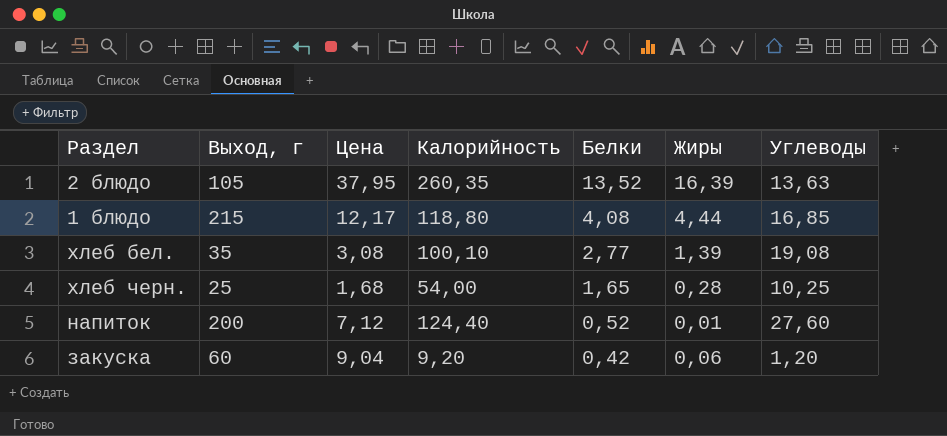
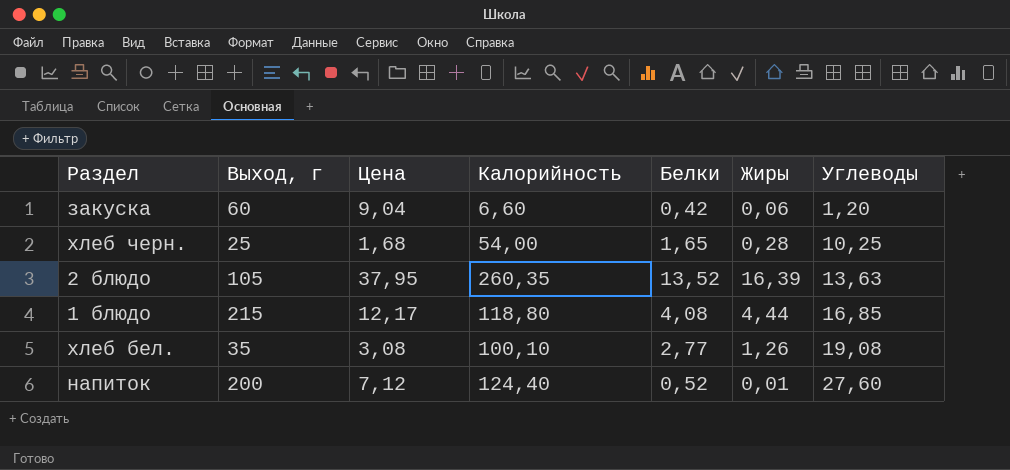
row order: Белки descending -> Углеводы ascending
закуска | Калорийность: 9,20 -> 6,60
хлеб бел. | Жиры: 1,39 -> 1,26

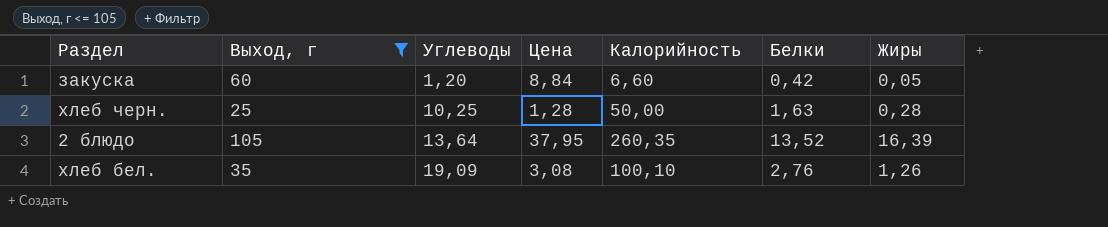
filter: none -> Выход, г <= 105
column Углеводы | position: 7 -> 3
закуска | Цена: 9,04 -> 8,84
закуска | Жиры: 0,06 -> 0,05
хлеб черн. | Цена: 1,68 -> 1,28
хлеб черн. | Калорийность: 54,00 -> 50,00
хлеб черн. | Белки: 1,65 -> 1,63
2 блюдо | Углеводы: 13,63 -> 13,64
хлеб бел. | Углеводы: 19,08 -> 19,09
хлеб бел. | Белки: 2,77 -> 2,76

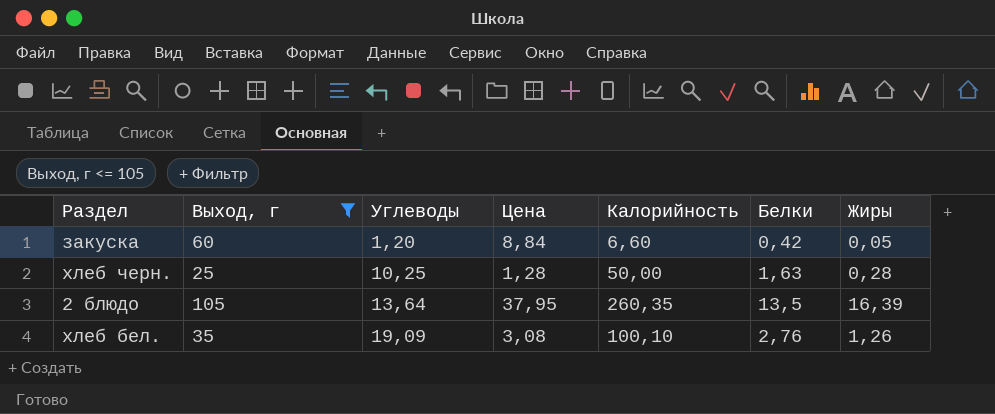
2 блюдо | Белки: 13,52 -> 13,5

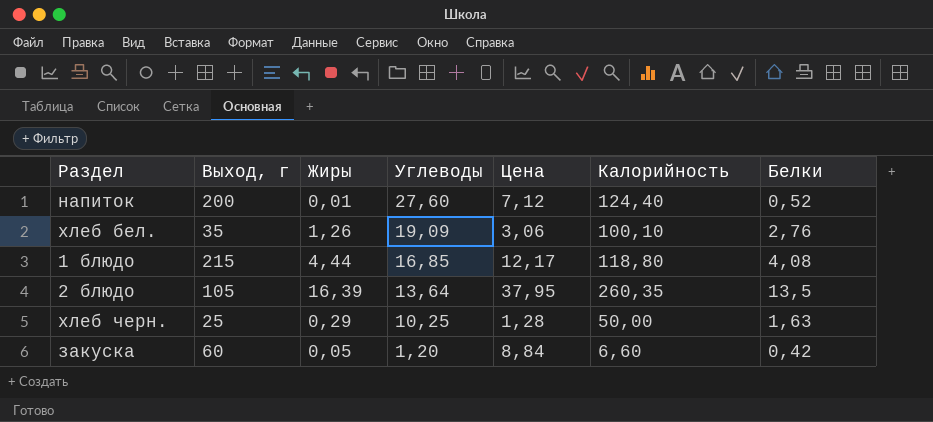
filter: Выход, г <= 105 -> none
row order: Углеводы ascending -> Углеводы descending
column Жиры | position: 7 -> 3
хлеб бел. | Цена: 3,08 -> 3,06
хлеб черн. | Жиры: 0,28 -> 0,29

